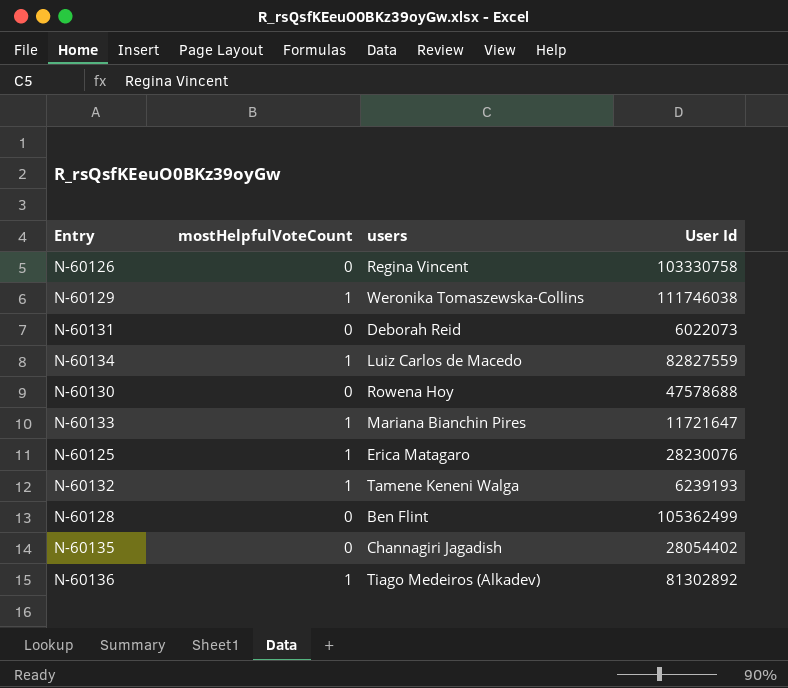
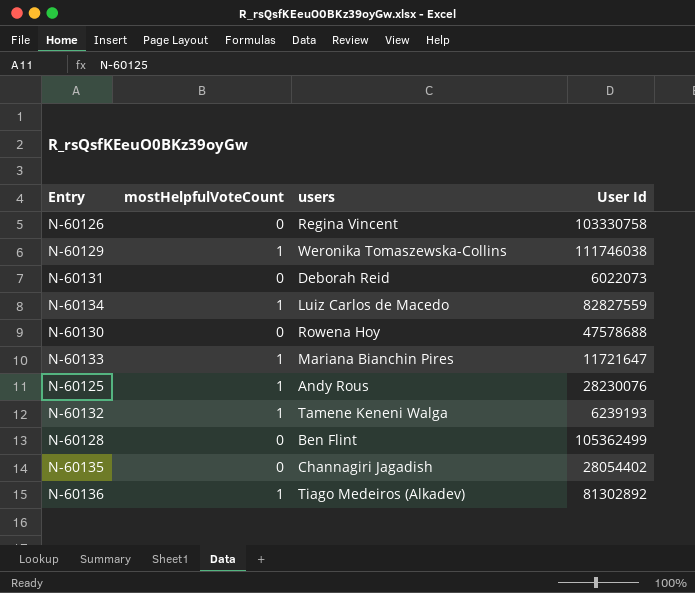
N-60125 | users: Erica Matagaro -> Andy Rous

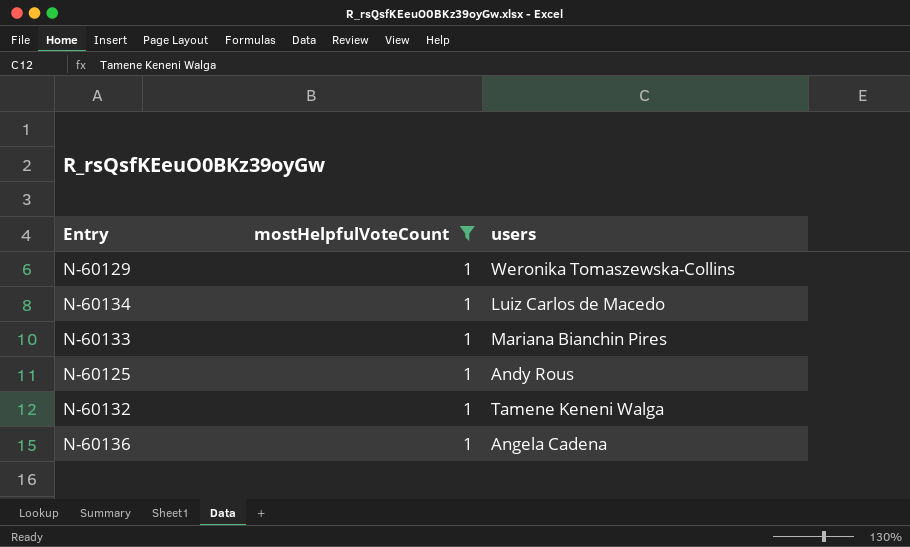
filter: none -> mostHelpfulVoteCount = 1
column User Id | position: 4 -> none
N-60136 | users: Tiago Medeiros (Alkadev) -> Angela Cadena

